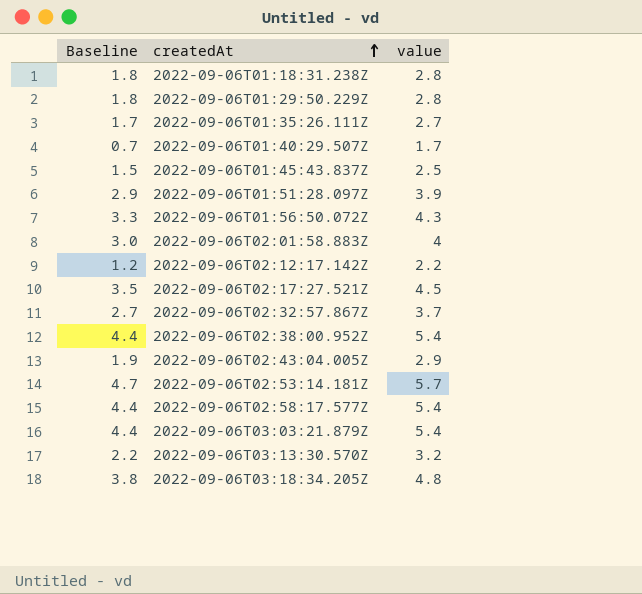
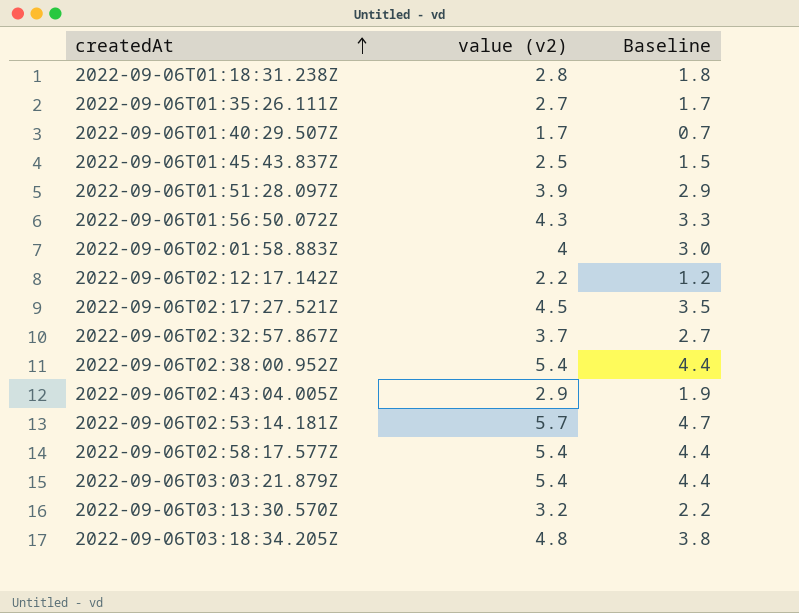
column name: value -> value (v2)
column Baseline | position: 1 -> 3
row 2022-09-06T01:29:50.229Z: 1.8 | 2.8 -> none

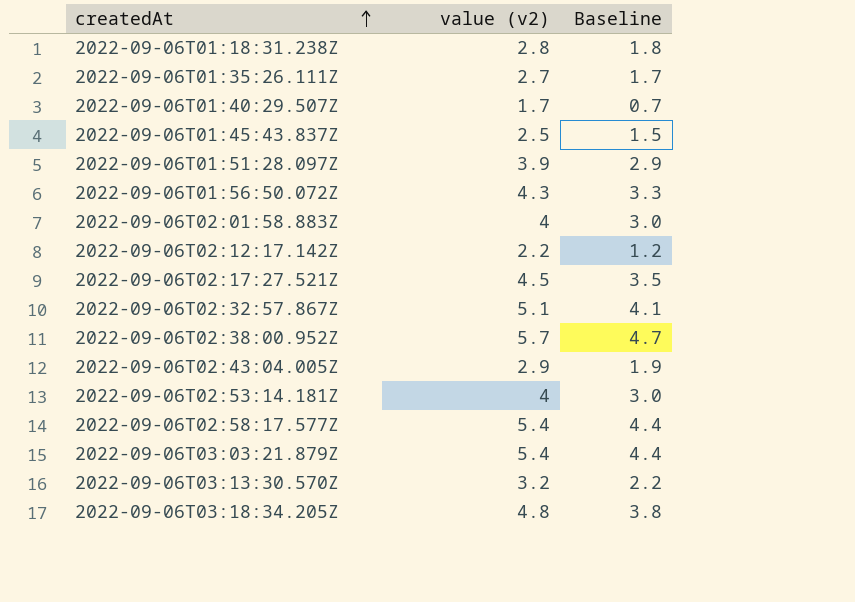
2022-09-06T02:32:57.867Z | value (v2): 3.7 -> 5.1
2022-09-06T02:32:57.867Z | Baseline: 2.7 -> 4.1
2022-09-06T02:38:00.952Z | value (v2): 5.4 -> 5.7
2022-09-06T02:38:00.952Z | Baseline: 4.4 -> 4.7
2022-09-06T02:53:14.181Z | value (v2): 5.7 -> 4
2022-09-06T02:53:14.181Z | Baseline: 4.7 -> 3.0

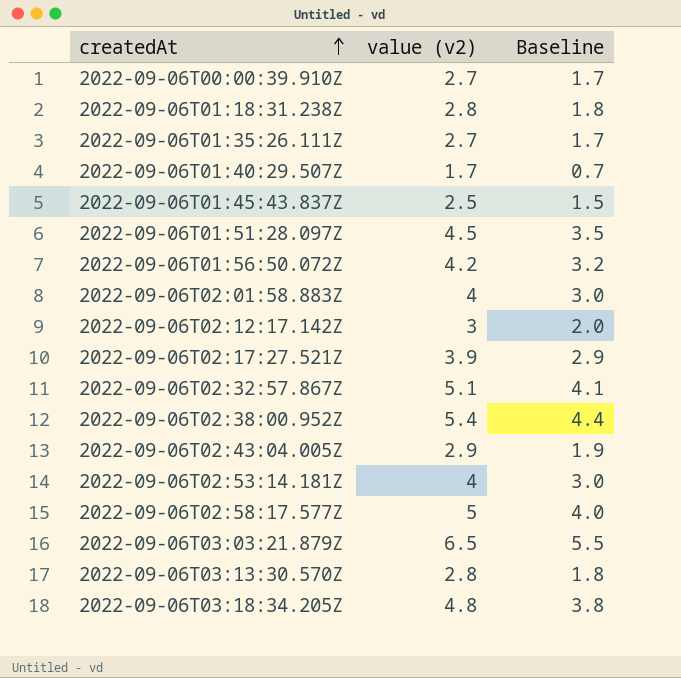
row 2022-09-06T00:00:39.910Z: none -> 2.7 | 1.7
2022-09-06T01:51:28.097Z | value (v2): 3.9 -> 4.5
2022-09-06T01:51:28.097Z | Baseline: 2.9 -> 3.5
2022-09-06T01:56:50.072Z | value (v2): 4.3 -> 4.2
2022-09-06T01:56:50.072Z | Baseline: 3.3 -> 3.2
2022-09-06T02:12:17.142Z | value (v2): 2.2 -> 3
2022-09-06T02:12:17.142Z | Baseline: 1.2 -> 2.0
2022-09-06T02:17:27.521Z | value (v2): 4.5 -> 3.9
2022-09-06T02:17:27.521Z | Baseline: 3.5 -> 2.9
2022-09-06T02:38:00.952Z | value (v2): 5.7 -> 5.4
2022-09-06T02:38:00.952Z | Baseline: 4.7 -> 4.4
2022-09-06T02:58:17.577Z | value (v2): 5.4 -> 5
2022-09-06T02:58:17.577Z | Baseline: 4.4 -> 4.0
2022-09-06T03:03:21.879Z | value (v2): 5.4 -> 6.5
2022-09-06T03:03:21.879Z | Baseline: 4.4 -> 5.5
2022-09-06T03:13:30.570Z | value (v2): 3.2 -> 2.8
2022-09-06T03:13:30.570Z | Baseline: 2.2 -> 1.8

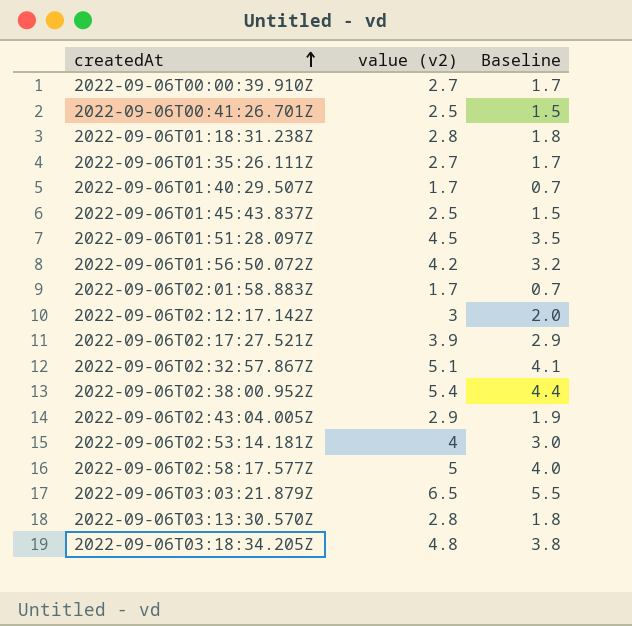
row 2022-09-06T00:41:26.701Z: none -> 2.5 | 1.5
2022-09-06T02:01:58.883Z | value (v2): 4 -> 1.7
2022-09-06T02:01:58.883Z | Baseline: 3.0 -> 0.7

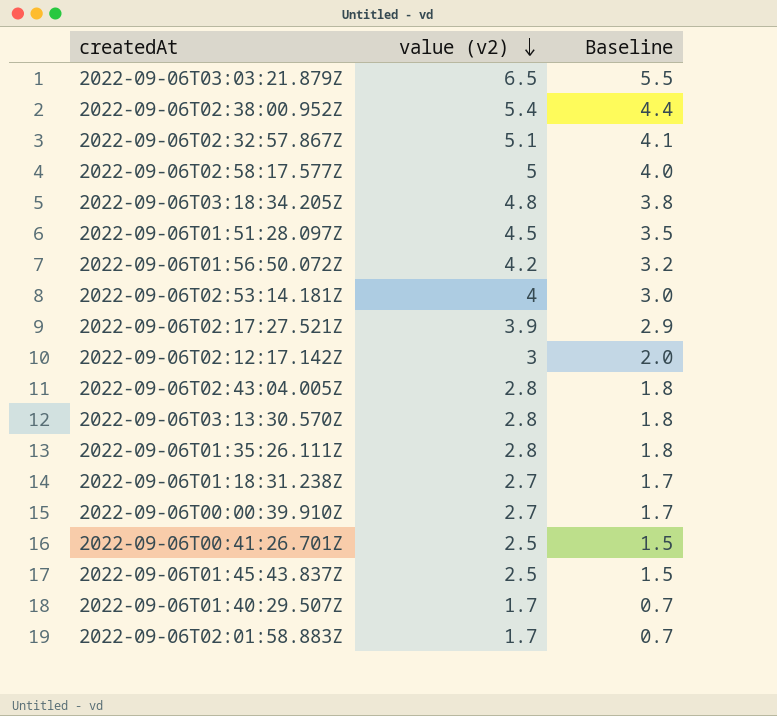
row order: createdAt ascending -> value (v2) descending
2022-09-06T02:43:04.005Z | value (v2): 2.9 -> 2.8
2022-09-06T02:43:04.005Z | Baseline: 1.9 -> 1.8
2022-09-06T01:35:26.111Z | value (v2): 2.7 -> 2.8
2022-09-06T01:35:26.111Z | Baseline: 1.7 -> 1.8
2022-09-06T01:18:31.238Z | value (v2): 2.8 -> 2.7
2022-09-06T01:18:31.238Z | Baseline: 1.8 -> 1.7

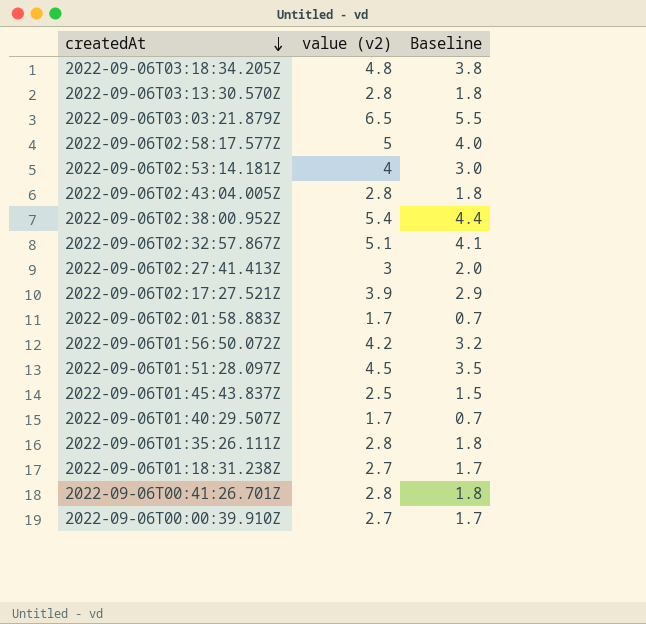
row order: value (v2) descending -> createdAt descending
row 2022-09-06T02:12:17.142Z: 3 | 2.0 -> none
row 2022-09-06T02:27:41.413Z: none -> 3 | 2.0
2022-09-06T00:41:26.701Z | value (v2): 2.5 -> 2.8
2022-09-06T00:41:26.701Z | Baseline: 1.5 -> 1.8

